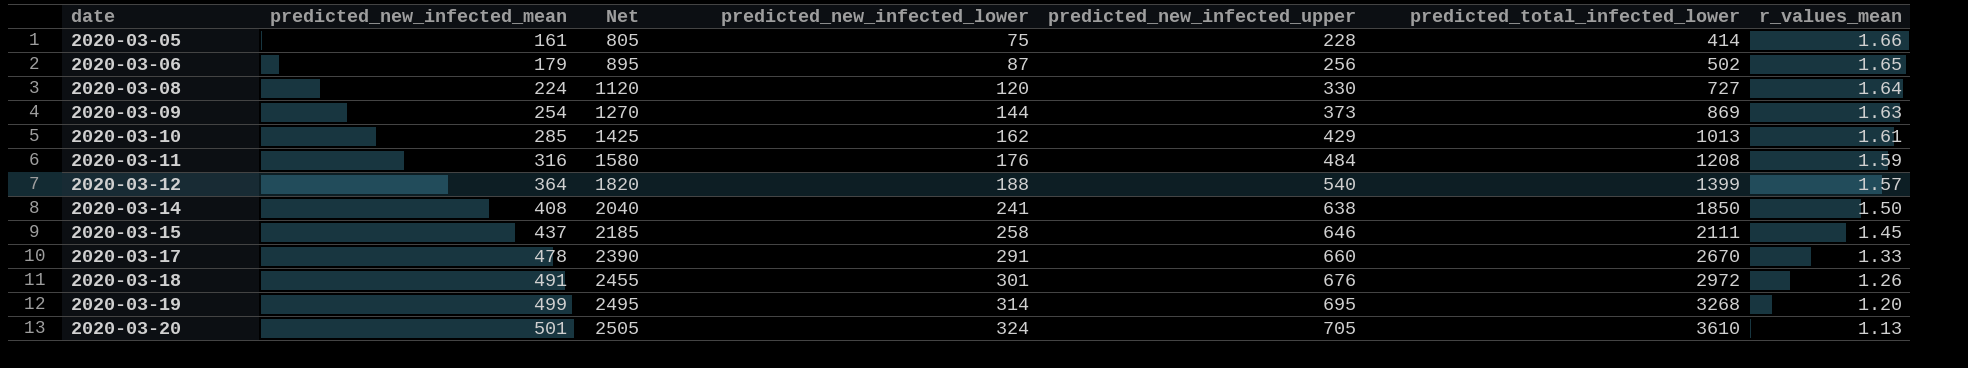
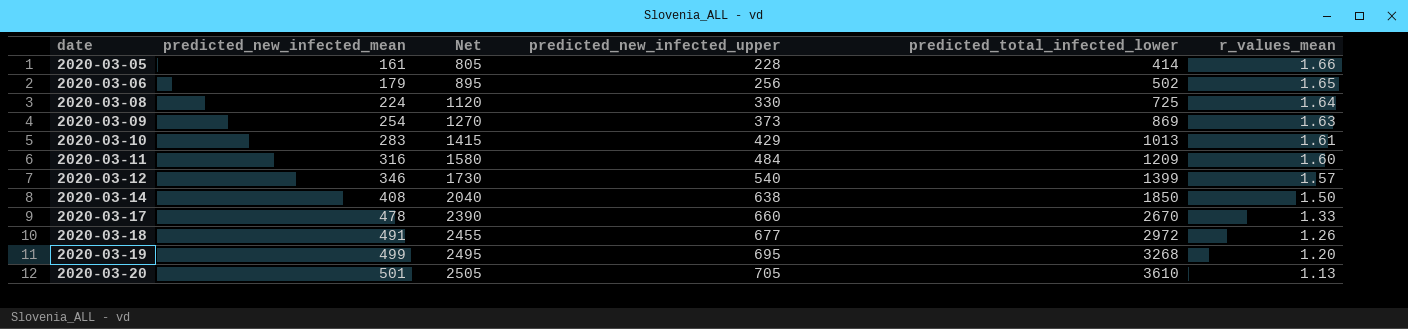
column predicted_new_infected_lower | position: 4 -> none
row 2020-03-15: 437 | 2185 | 258 | 646 | 2111 | 1.45 -> none
2020-03-08 | predicted_total_infected_lower: 727 -> 725
2020-03-10 | predicted_new_infected_mean: 285 -> 283
2020-03-10 | Net: 1425 -> 1415
2020-03-11 | predicted_total_infected_lower: 1208 -> 1209
2020-03-11 | r_values_mean: 1.59 -> 1.60
2020-03-12 | predicted_new_infected_mean: 364 -> 346
2020-03-12 | Net: 1820 -> 1730
2020-03-18 | predicted_new_infected_upper: 676 -> 677

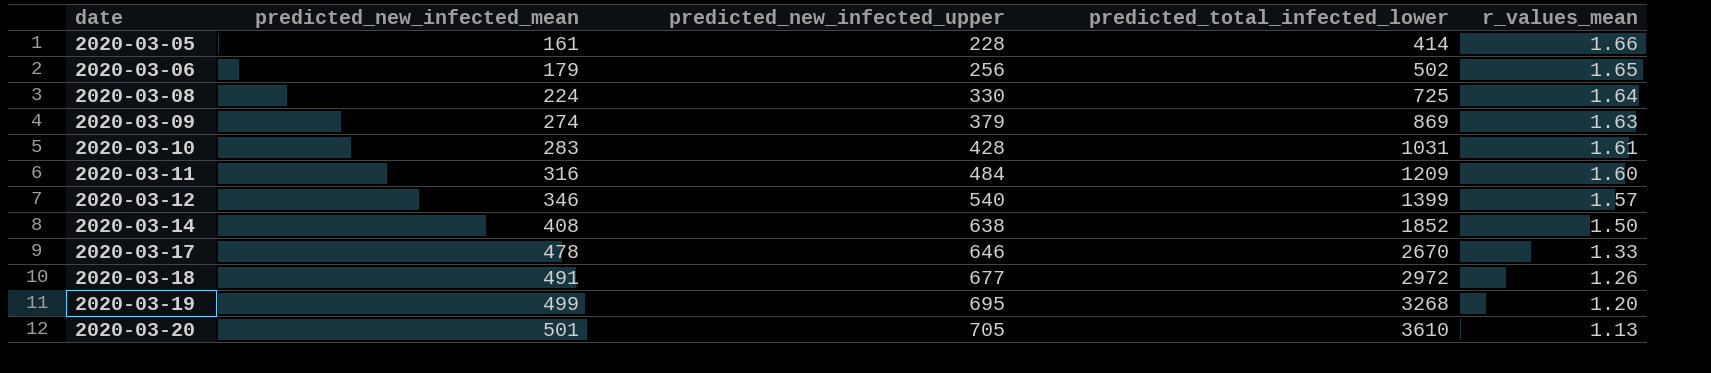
column Net | formula: [predicted_new_infected_mean] * 5 -> none
2020-03-09 | predicted_new_infected_mean: 254 -> 274
2020-03-09 | predicted_new_infected_upper: 373 -> 379
2020-03-10 | predicted_new_infected_upper: 429 -> 428
2020-03-10 | predicted_total_infected_lower: 1013 -> 1031
2020-03-14 | predicted_total_infected_lower: 1850 -> 1852
2020-03-17 | predicted_new_infected_upper: 660 -> 646

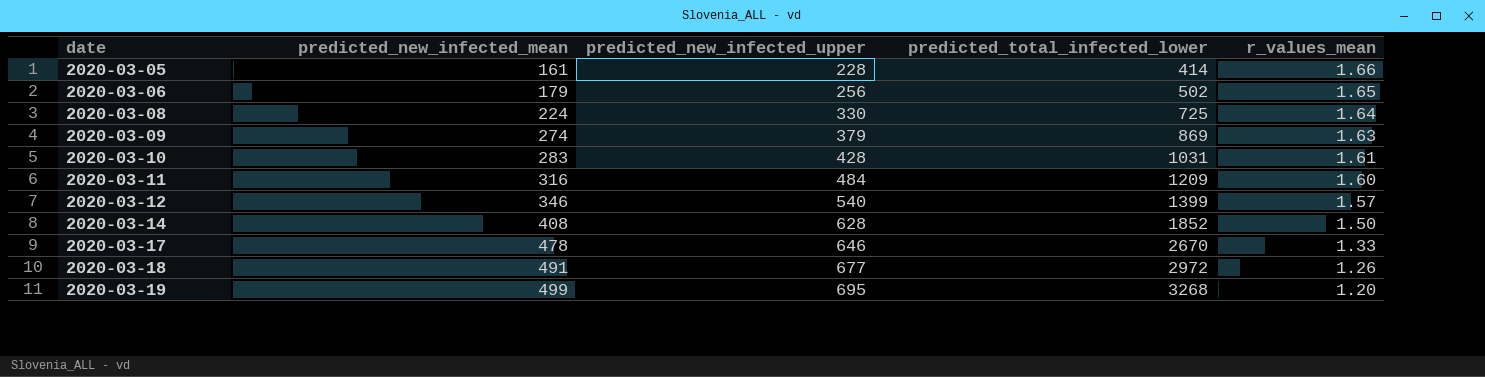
row 2020-03-20: 501 | 705 | 3610 | 1.13 -> none
2020-03-14 | predicted_new_infected_upper: 638 -> 628

